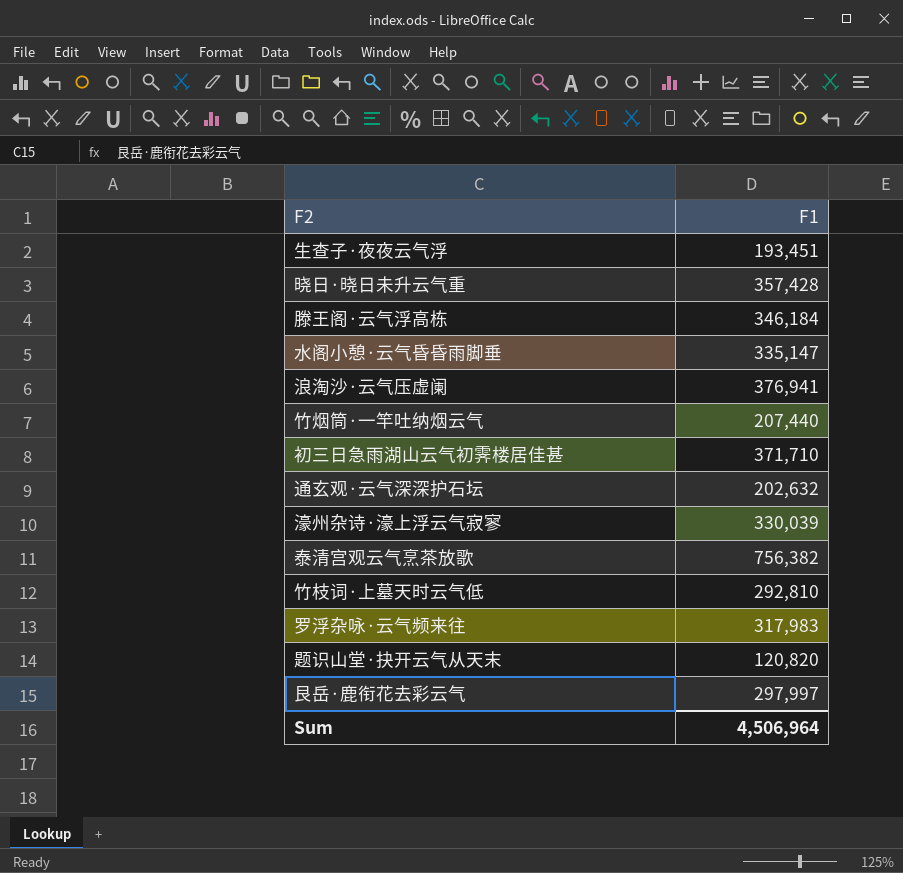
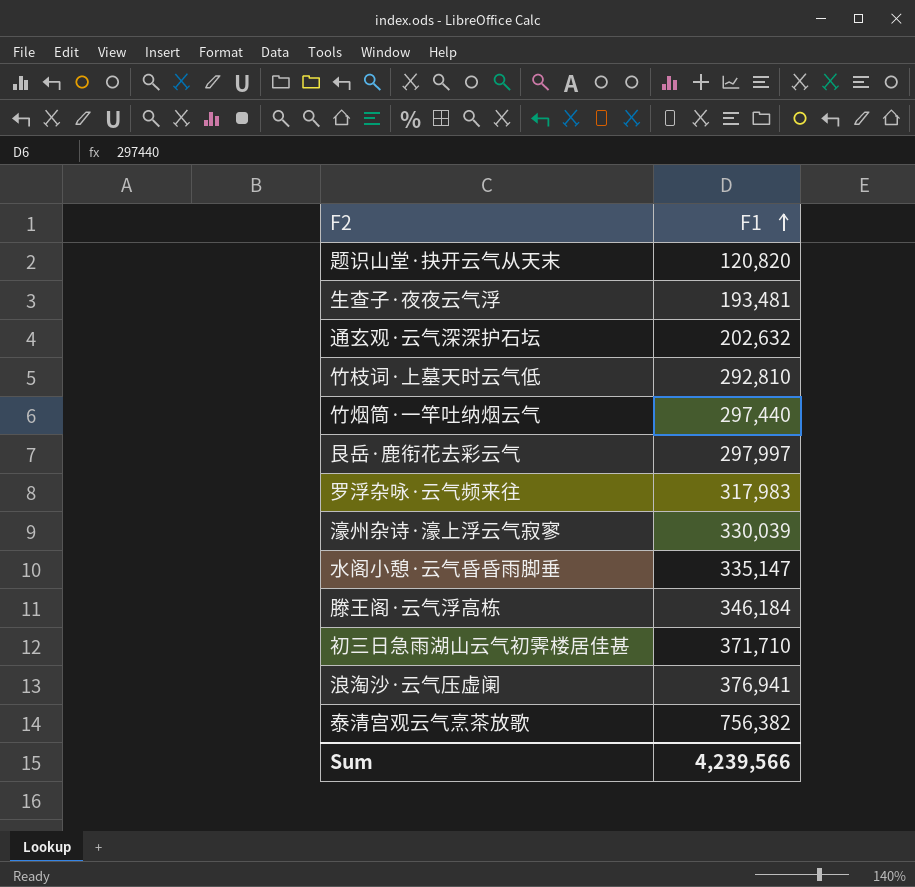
row order: none -> F1 ascending
row 晓日·晓日未升云气重: 357,428 -> none
生查子·夜夜云气浮 | F1: 193,451 -> 193,481
竹烟筒·一竿吐纳烟云气 | F1: 207,440 -> 297,440
Sum | F1: 4,506,964 -> 4,239,566

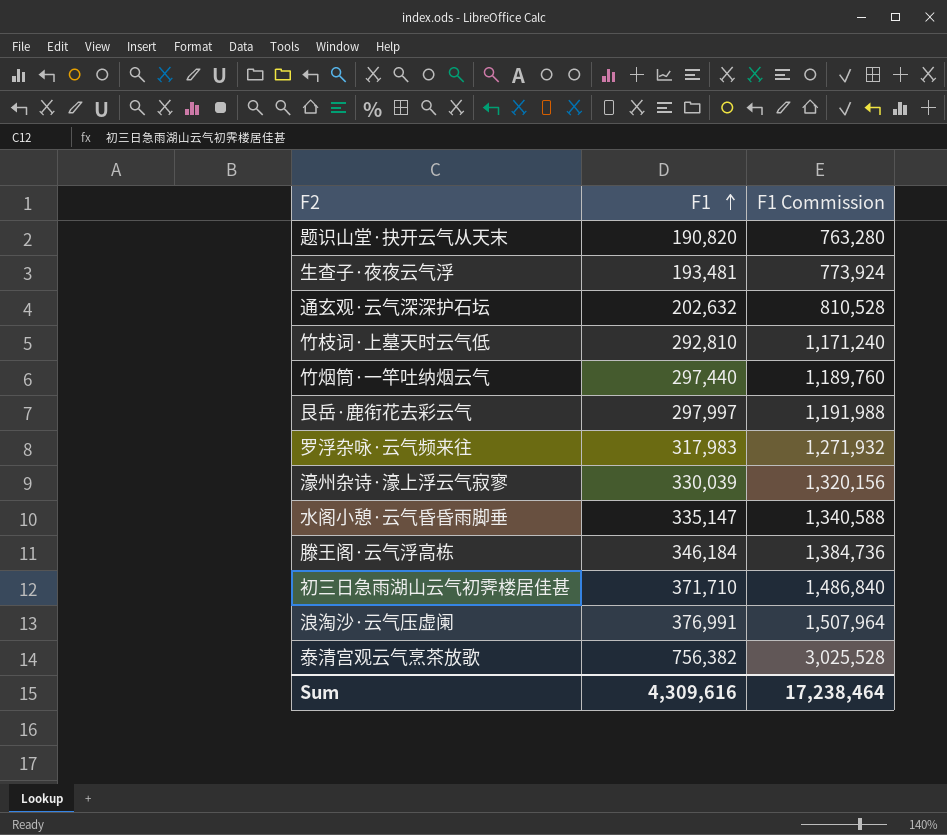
column F1 Commission | formula: none -> [F1] * 4
题识山堂·抉开云气从天末 | F1: 120,820 -> 190,820
浪淘沙·云气压虚阑 | F1: 376,941 -> 376,991
Sum | F1: 4,239,566 -> 4,309,616

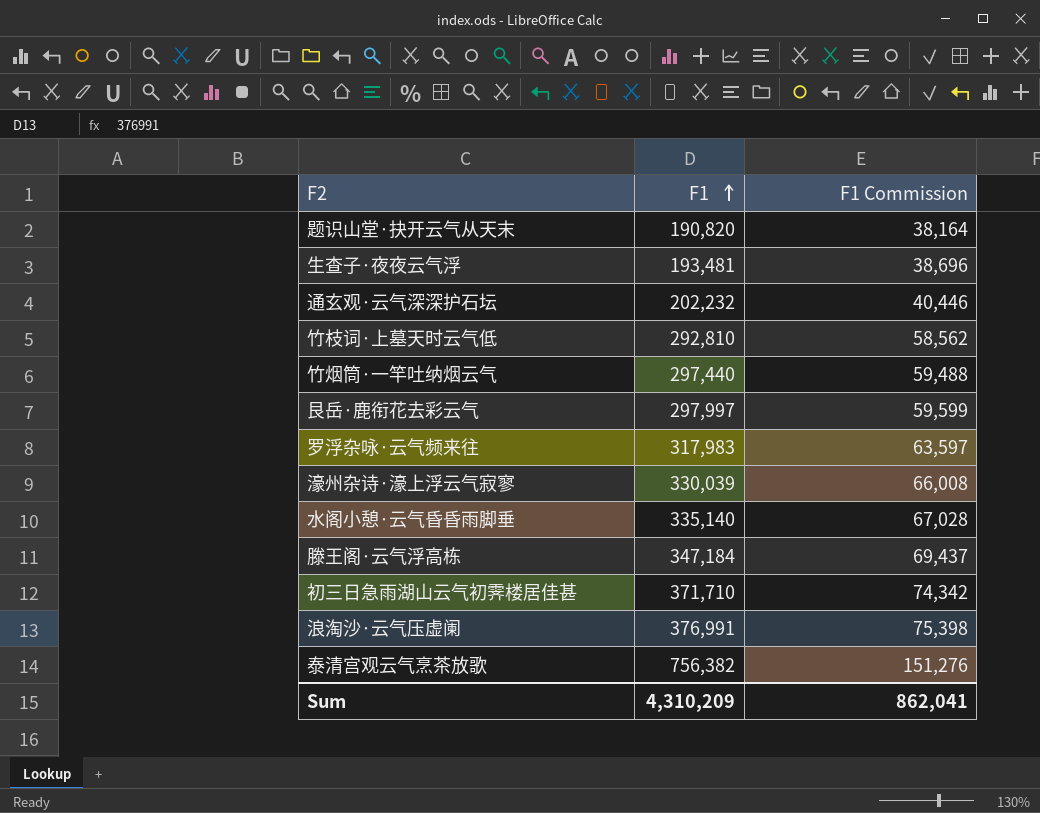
column F1 Commission | formula: [F1] * 4 -> [F1] * 0.2
通玄观·云气深深护石坛 | F1: 202,632 -> 202,232
水阁小憩·云气昏昏雨脚垂 | F1: 335,147 -> 335,140
滕王阁·云气浮高栋 | F1: 346,184 -> 347,184
Sum | F1: 4,309,616 -> 4,310,209
Sum | F1 Commission: 17,238,464 -> 862,041

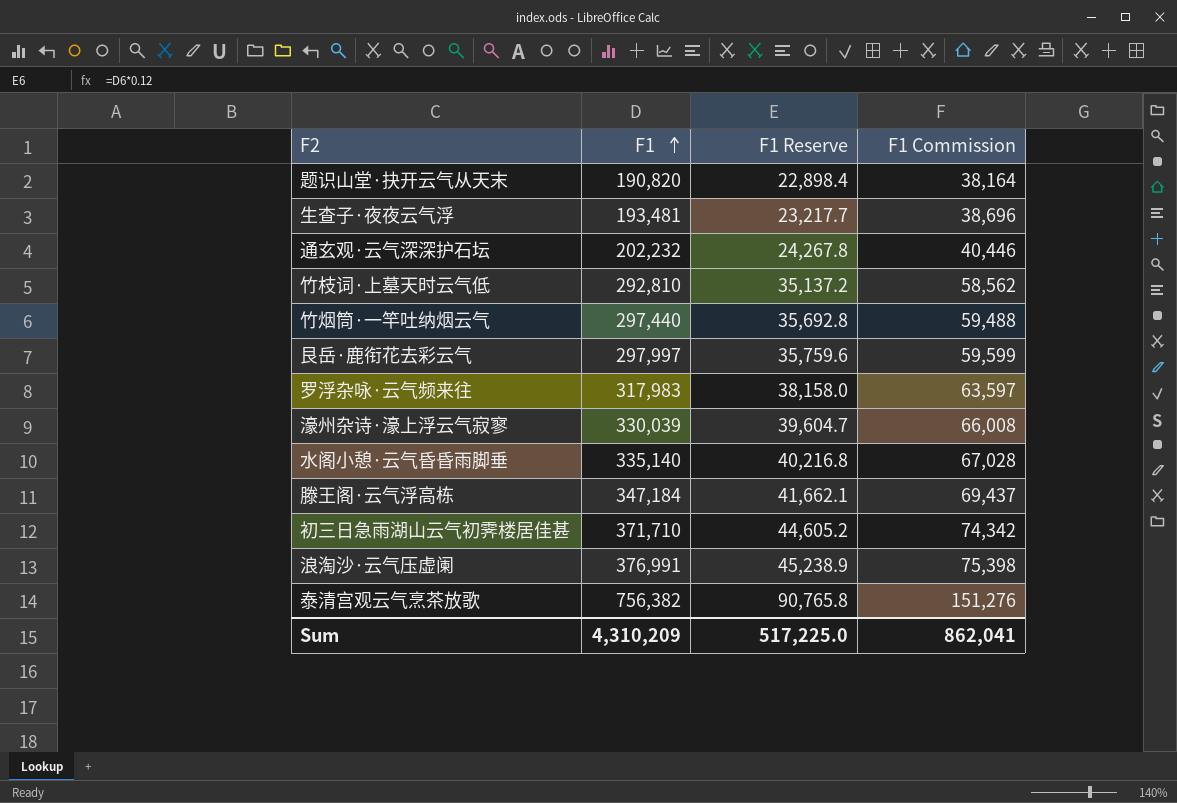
column F1 Reserve | formula: none -> [F1] * 0.12

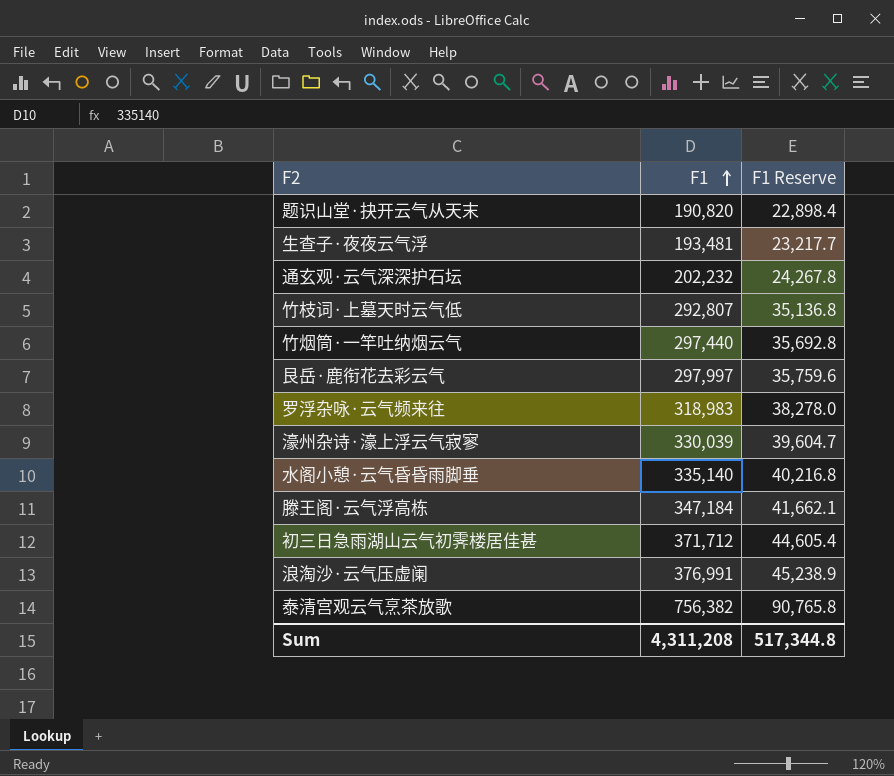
column F1 Commission | formula: [F1] * 0.2 -> none
竹枝词·上墓天时云气低 | F1: 292,810 -> 292,807
竹枝词·上墓天时云气低 | F1 Reserve: 35,137.2 -> 35,136.8
罗浮杂咏·云气频来往 | F1: 317,983 -> 318,983
罗浮杂咏·云气频来往 | F1 Reserve: 38,158.0 -> 38,278.0
初三日急雨湖山云气初霁楼居佳甚 | F1: 371,710 -> 371,712
初三日急雨湖山云气初霁楼居佳甚 | F1 Reserve: 44,605.2 -> 44,605.4
Sum | F1: 4,310,209 -> 4,311,208
Sum | F1 Reserve: 517,225.0 -> 517,344.8

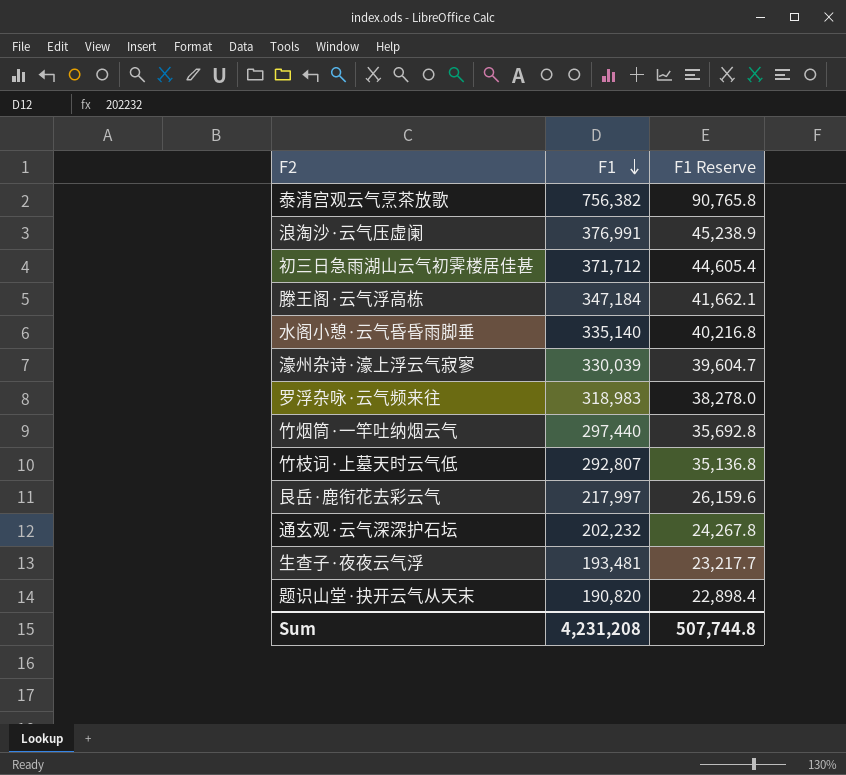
row order: F1 ascending -> F1 descending
艮岳·鹿衔花去彩云气 | F1: 297,997 -> 217,997
艮岳·鹿衔花去彩云气 | F1 Reserve: 35,759.6 -> 26,159.6
Sum | F1: 4,311,208 -> 4,231,208
Sum | F1 Reserve: 517,344.8 -> 507,744.8

